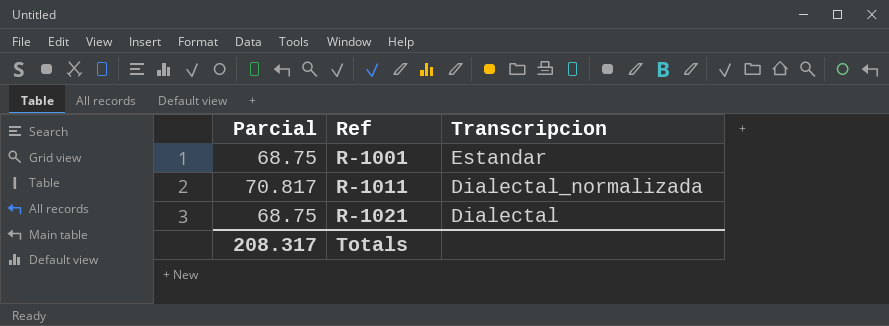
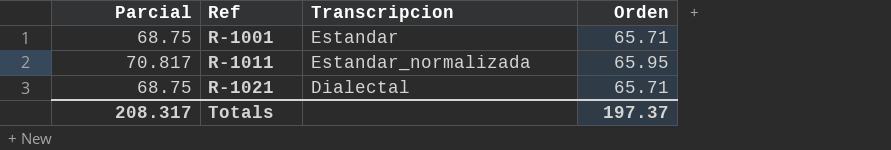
column Orden | position: none -> 4
R-1011 | Transcripcion: Dialectal_normalizada -> Estandar_normalizada

